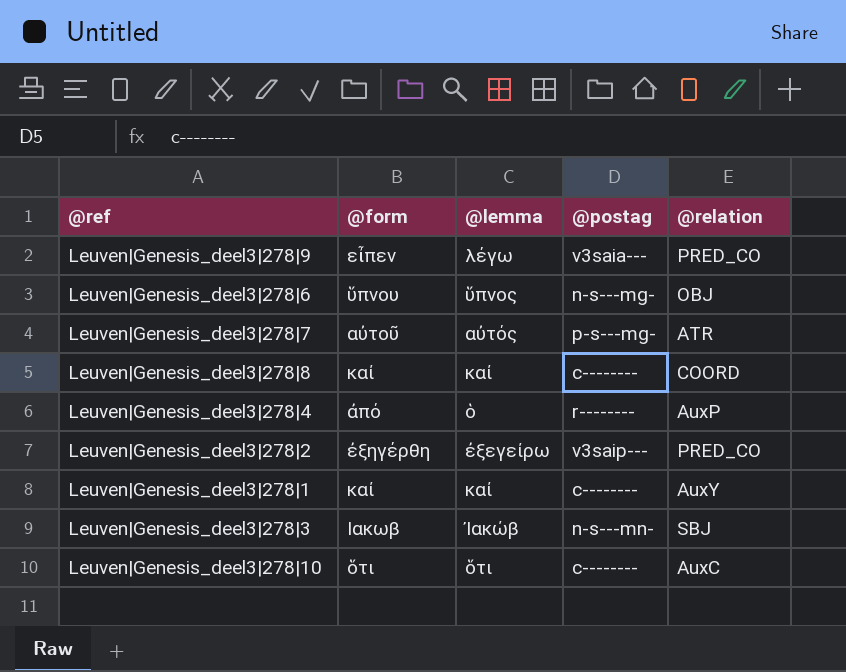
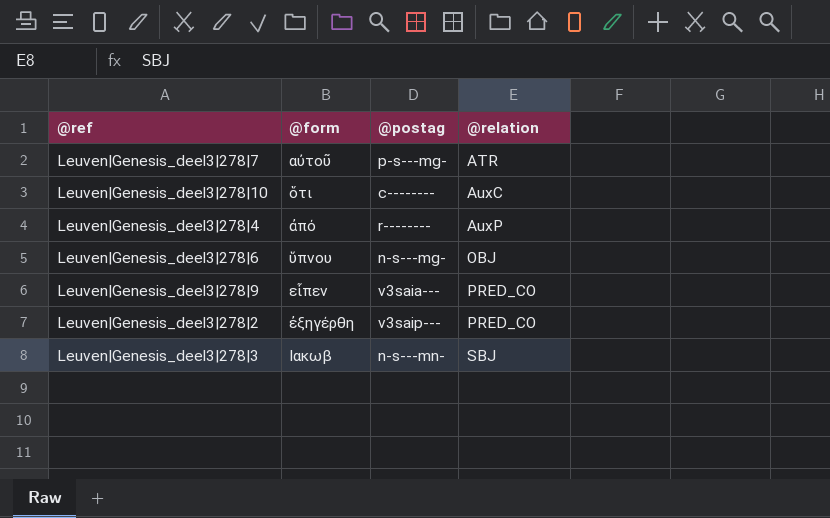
row order: none -> @relation ascending
column @lemma | position: 3 -> none
row Leuven|Genesis_deel3|278|8: καί | καί | c-------- | COORD -> none
row Leuven|Genesis_deel3|278|1: καί | καί | c-------- | AuxY -> none

